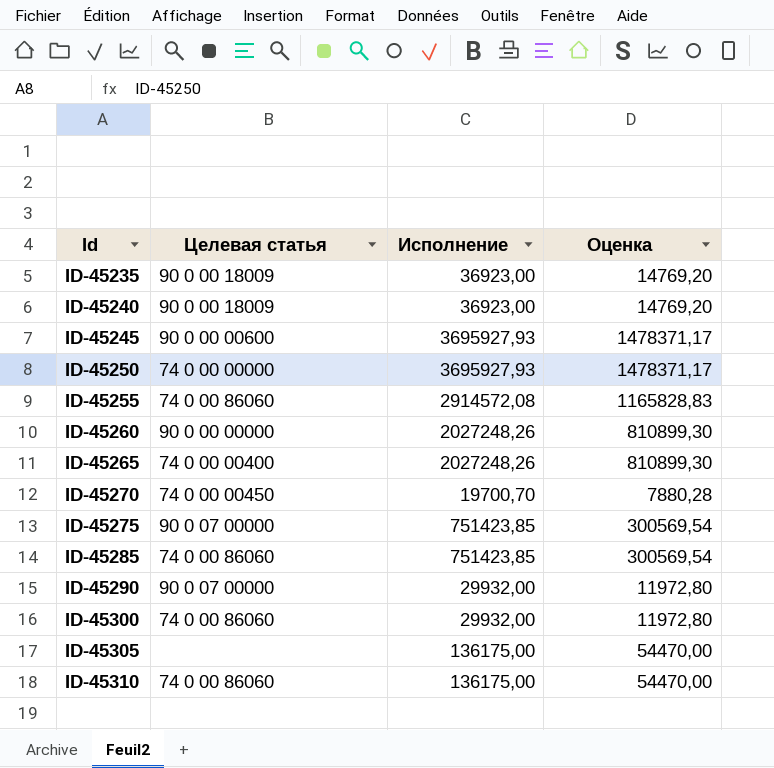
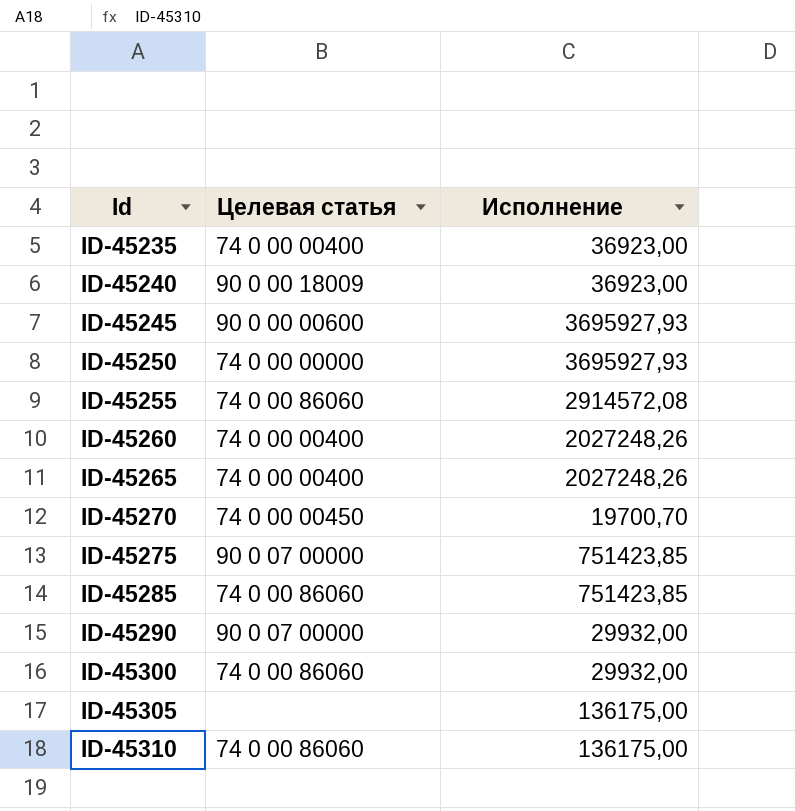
column Оценка | formula: [Исполнение] * 0,4 -> none
ID-45235 | Целевая статья: 90 0 00 18009 -> 74 0 00 00400
ID-45260 | Целевая статья: 90 0 00 00000 -> 74 0 00 00400

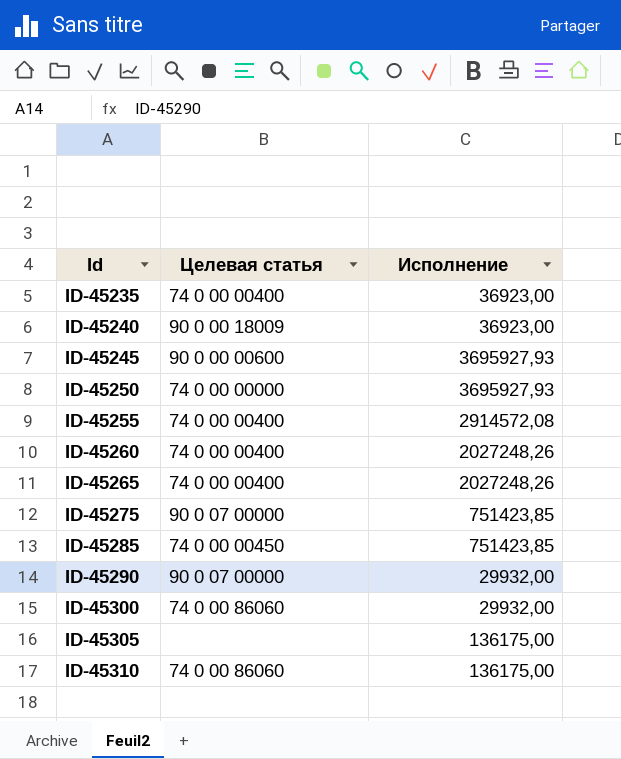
row ID-45270: 74 0 00 00450 | 19700,70 -> none
ID-45255 | Целевая статья: 74 0 00 86060 -> 74 0 00 00400
ID-45285 | Целевая статья: 74 0 00 86060 -> 74 0 00 00450

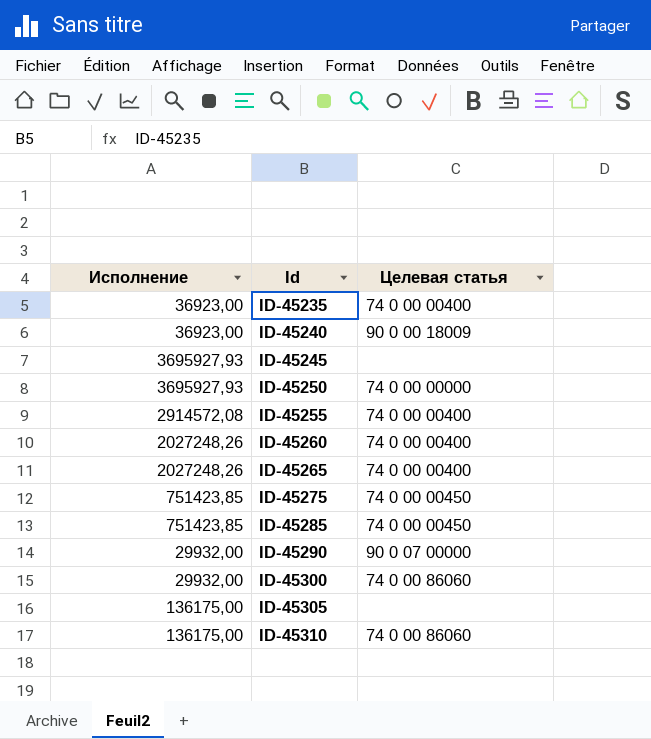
column Исполнение | position: 3 -> 1
ID-45245 | Целевая статья: 90 0 00 00600 -> none
ID-45275 | Целевая статья: 90 0 07 00000 -> 74 0 00 00450

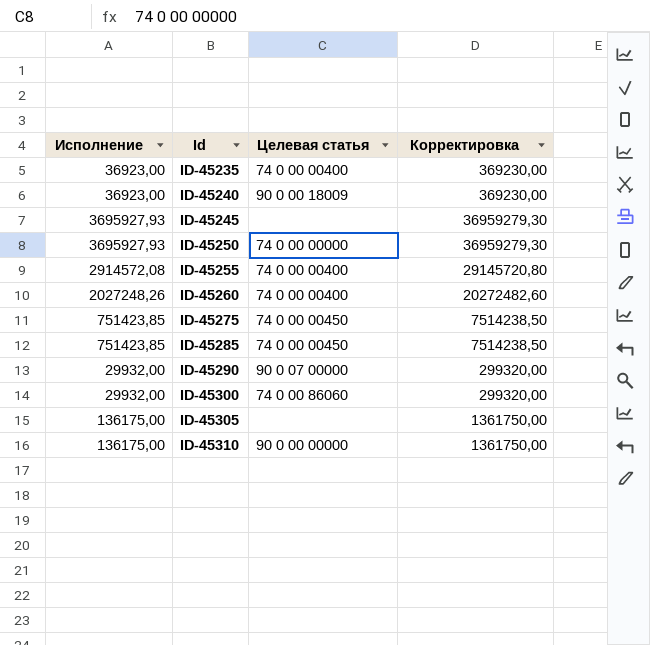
column Корректировка | formula: none -> [Исполнение] * 10
row ID-45265: 2027248,26 | 74 0 00 00400 -> none
ID-45310 | Целевая статья: 74 0 00 86060 -> 90 0 00 00000

